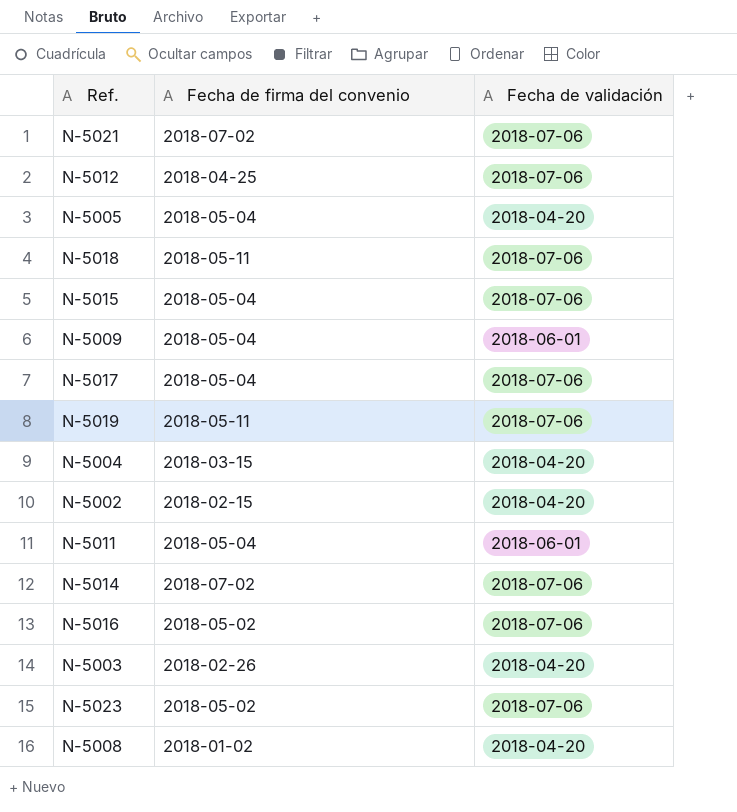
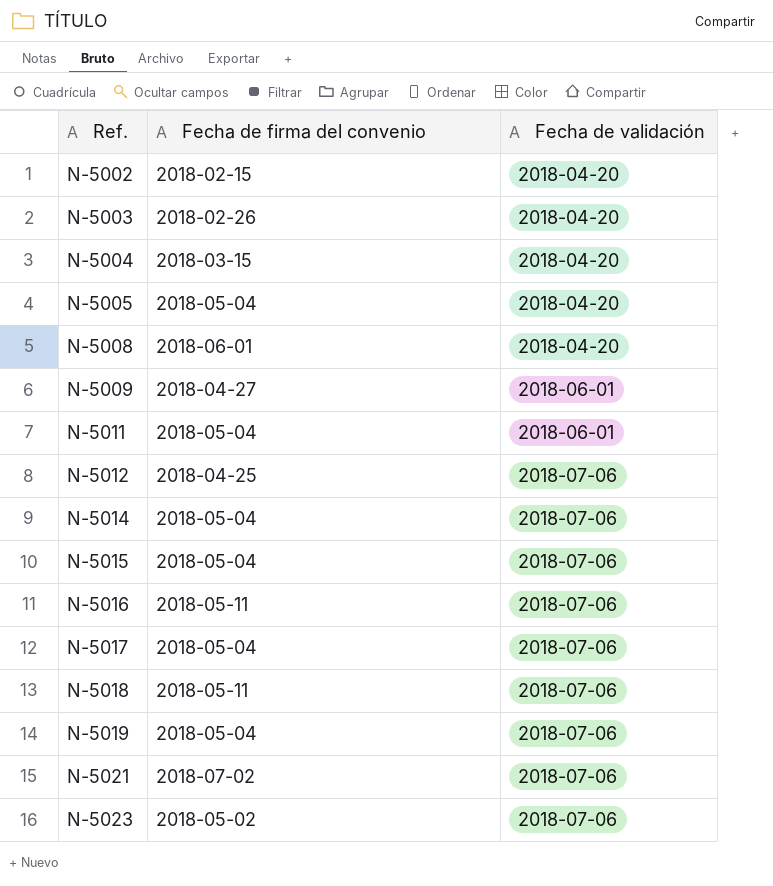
row order: none -> Ref. ascending
N-5008 | Fecha de firma del convenio: 2018-01-02 -> 2018-06-01
N-5009 | Fecha de firma del convenio: 2018-05-04 -> 2018-04-27
N-5014 | Fecha de firma del convenio: 2018-07-02 -> 2018-05-04
N-5016 | Fecha de firma del convenio: 2018-05-02 -> 2018-05-11
N-5019 | Fecha de firma del convenio: 2018-05-11 -> 2018-05-04

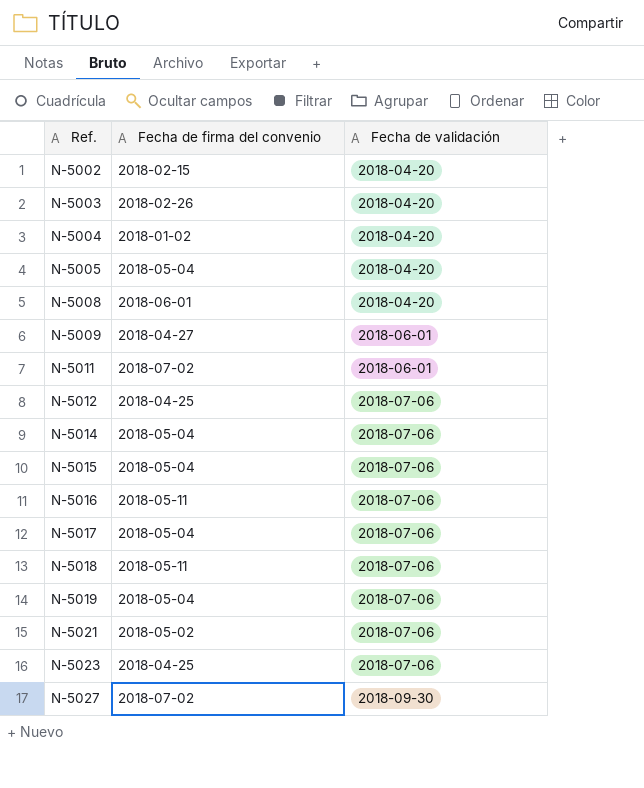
N-5004 | Fecha de firma del convenio: 2018-03-15 -> 2018-01-02
N-5011 | Fecha de firma del convenio: 2018-05-04 -> 2018-07-02
N-5021 | Fecha de firma del convenio: 2018-07-02 -> 2018-05-02
N-5023 | Fecha de firma del convenio: 2018-05-02 -> 2018-04-25
row N-5027: none -> 2018-07-02 | 2018-09-30

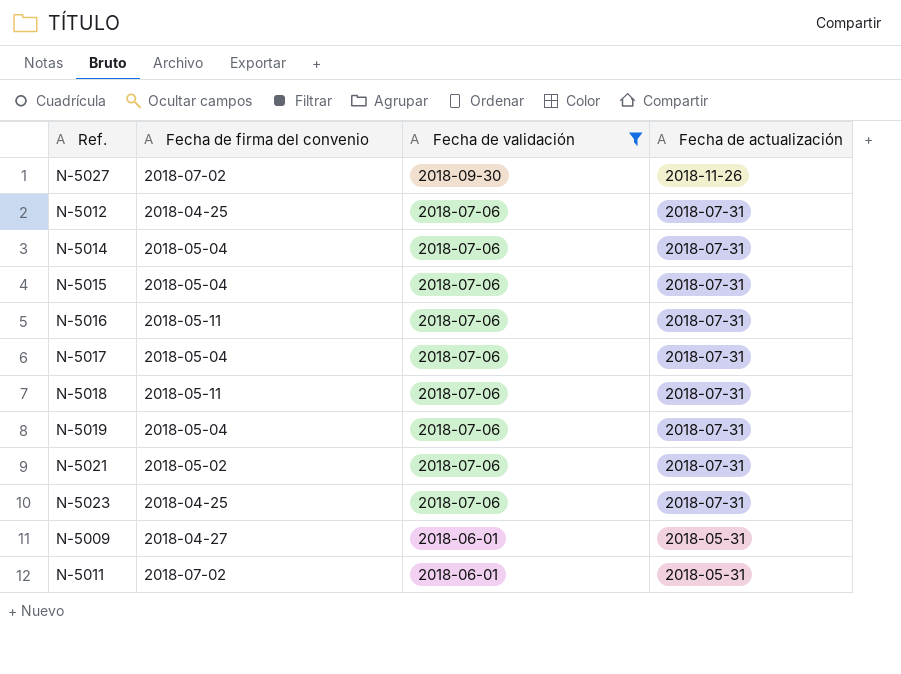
filter: none -> Fecha de validación != 2018-04-20
row order: Ref. ascending -> Fecha de validación descending
column Fecha de actualización | position: none -> 4

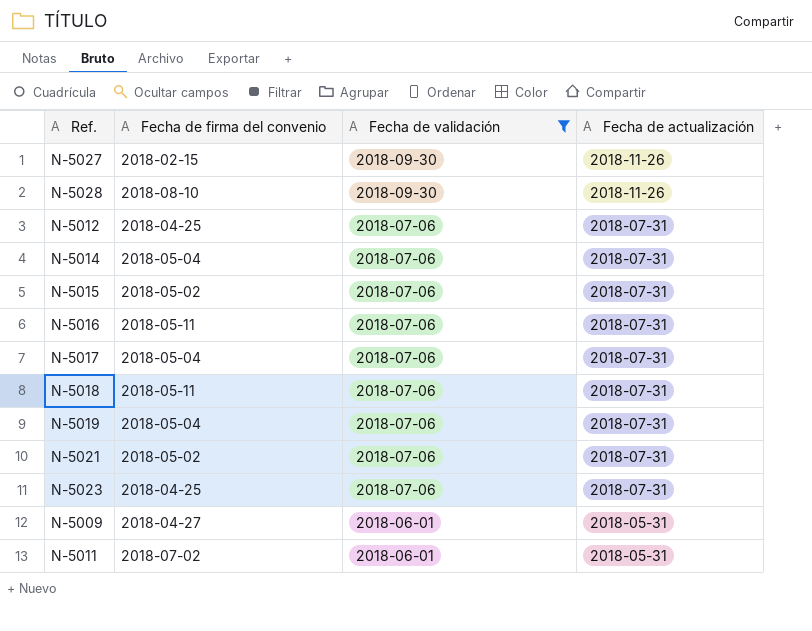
N-5027 | Fecha de firma del convenio: 2018-07-02 -> 2018-02-15
row N-5028: none -> 2018-08-10 | 2018-09-30 | 2018-11-26
N-5015 | Fecha de firma del convenio: 2018-05-04 -> 2018-05-02

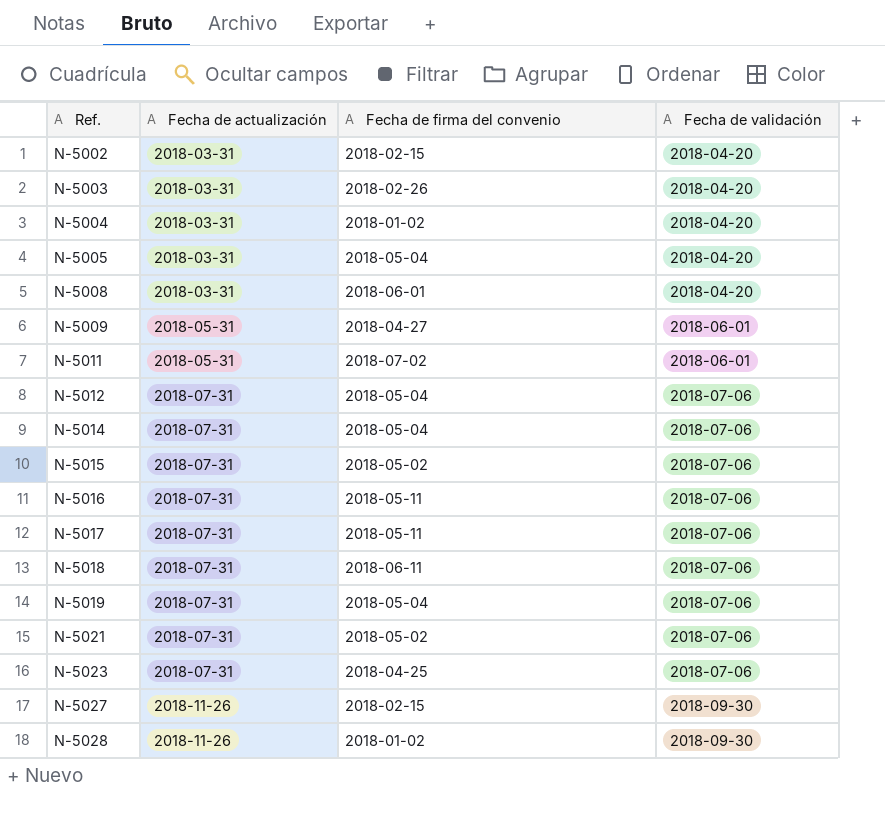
filter: Fecha de validación != 2018-04-20 -> none
row order: Fecha de validación descending -> Ref. ascending
column Fecha de actualización | position: 4 -> 2
N-5012 | Fecha de firma del convenio: 2018-04-25 -> 2018-05-04
N-5017 | Fecha de firma del convenio: 2018-05-04 -> 2018-05-11
N-5018 | Fecha de firma del convenio: 2018-05-11 -> 2018-06-11
N-5028 | Fecha de firma del convenio: 2018-08-10 -> 2018-01-02

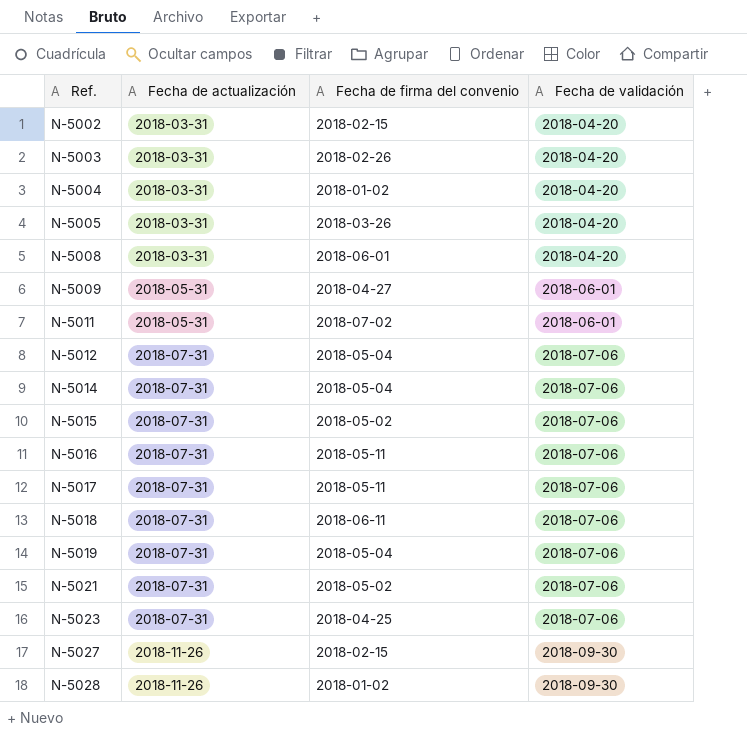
N-5005 | Fecha de firma del convenio: 2018-05-04 -> 2018-03-26

